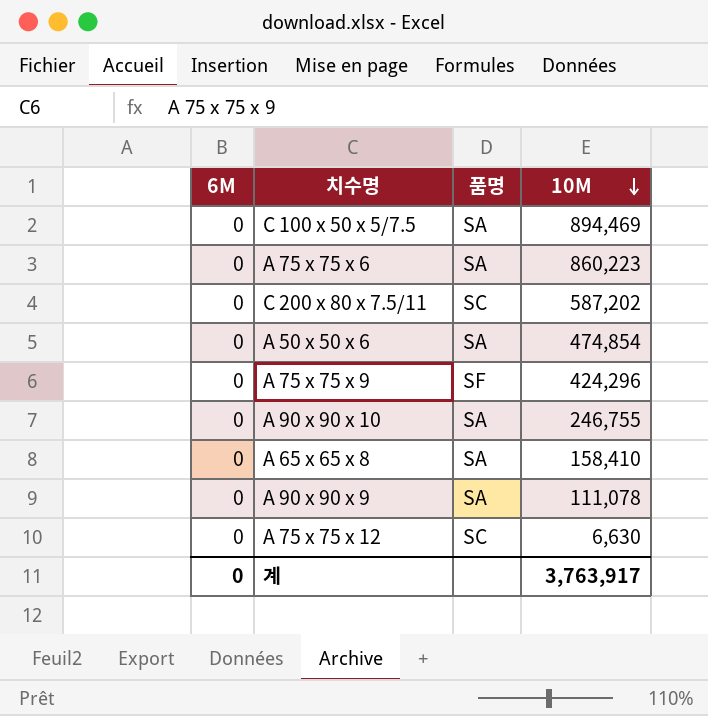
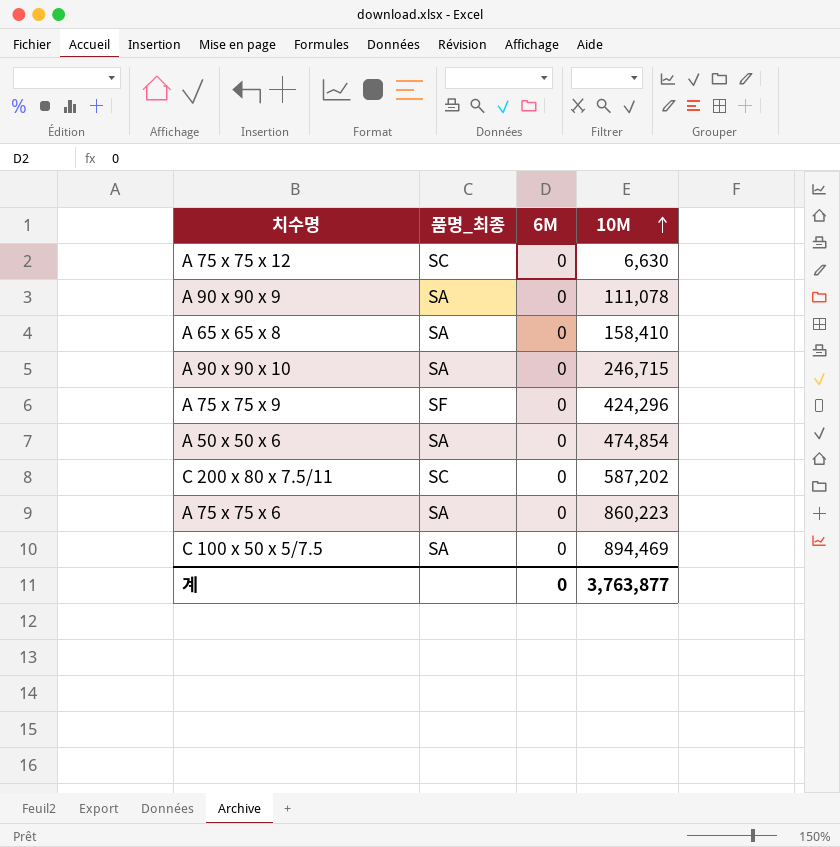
row order: 10M descending -> 10M ascending
column name: 품명 -> 품명_최종
column 6M | position: 1 -> 3
A 90 x 90 x 10 | 10M: 246,755 -> 246,715
계 | 10M: 3,763,917 -> 3,763,877

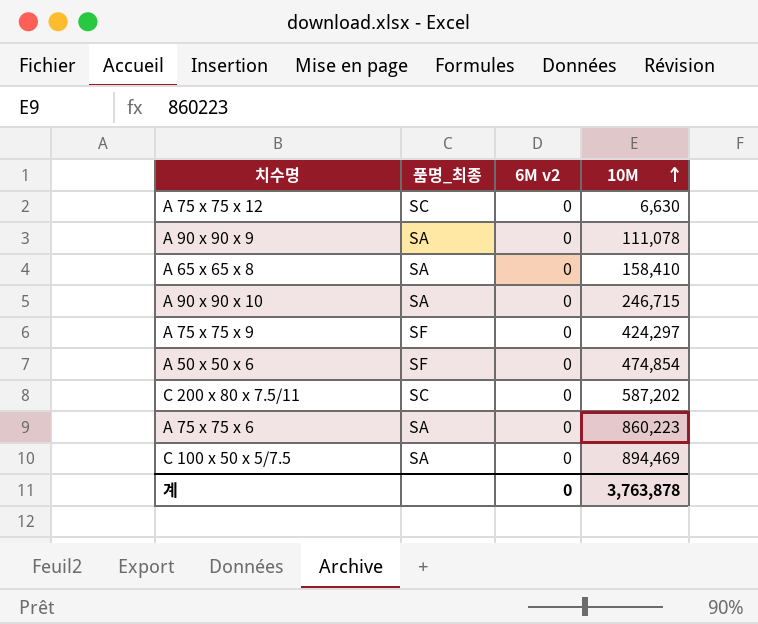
column name: 6M -> 6M v2
A 75 x 75 x 9 | 10M: 424,296 -> 424,297
A 50 x 50 x 6 | 품명_최종: SA -> SF
계 | 10M: 3,763,877 -> 3,763,878

